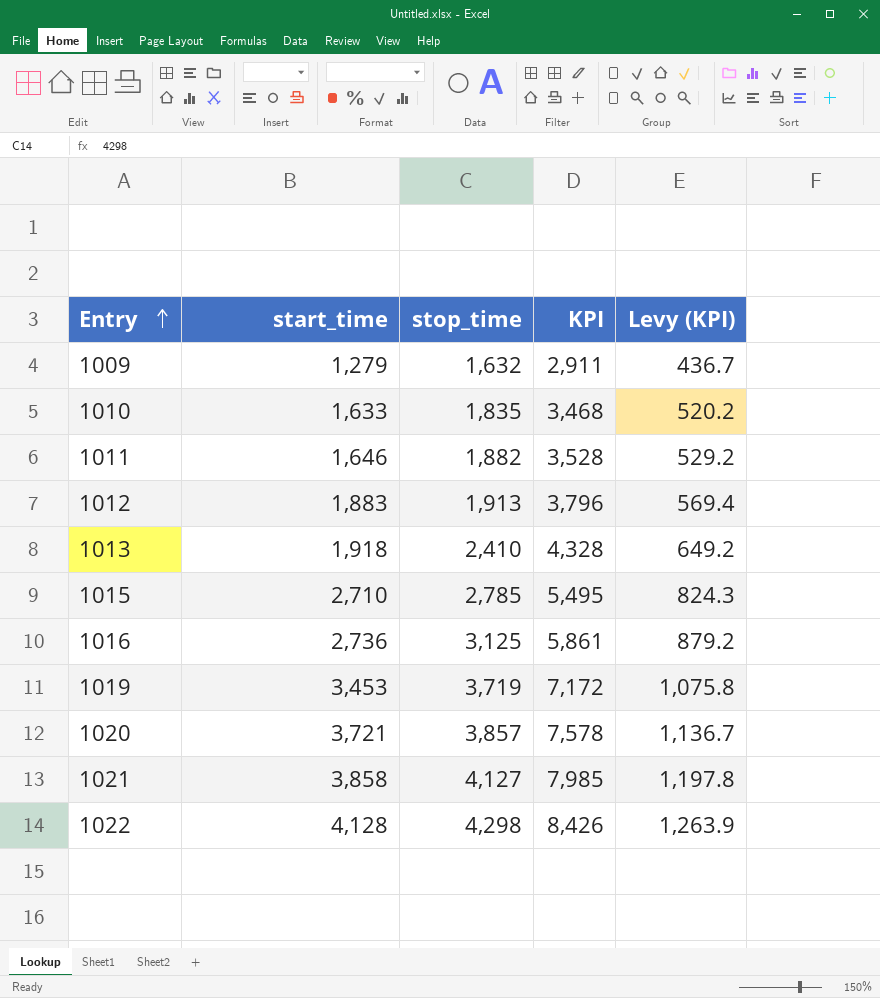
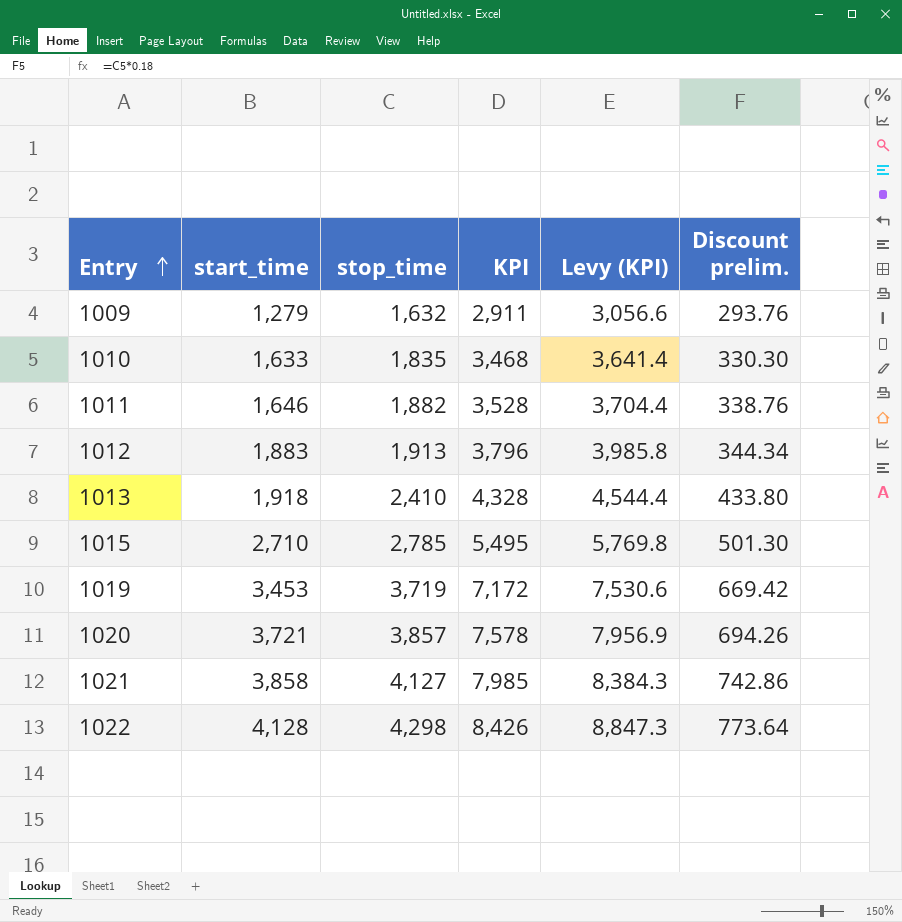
column Levy (KPI) | formula: [KPI] * 0.15 -> [KPI] * 1.05
column Discount prelim. | formula: none -> [stop_time] * 0.18
row 1016: 2,736 | 3,125 | 5,861 | 879.2 -> none

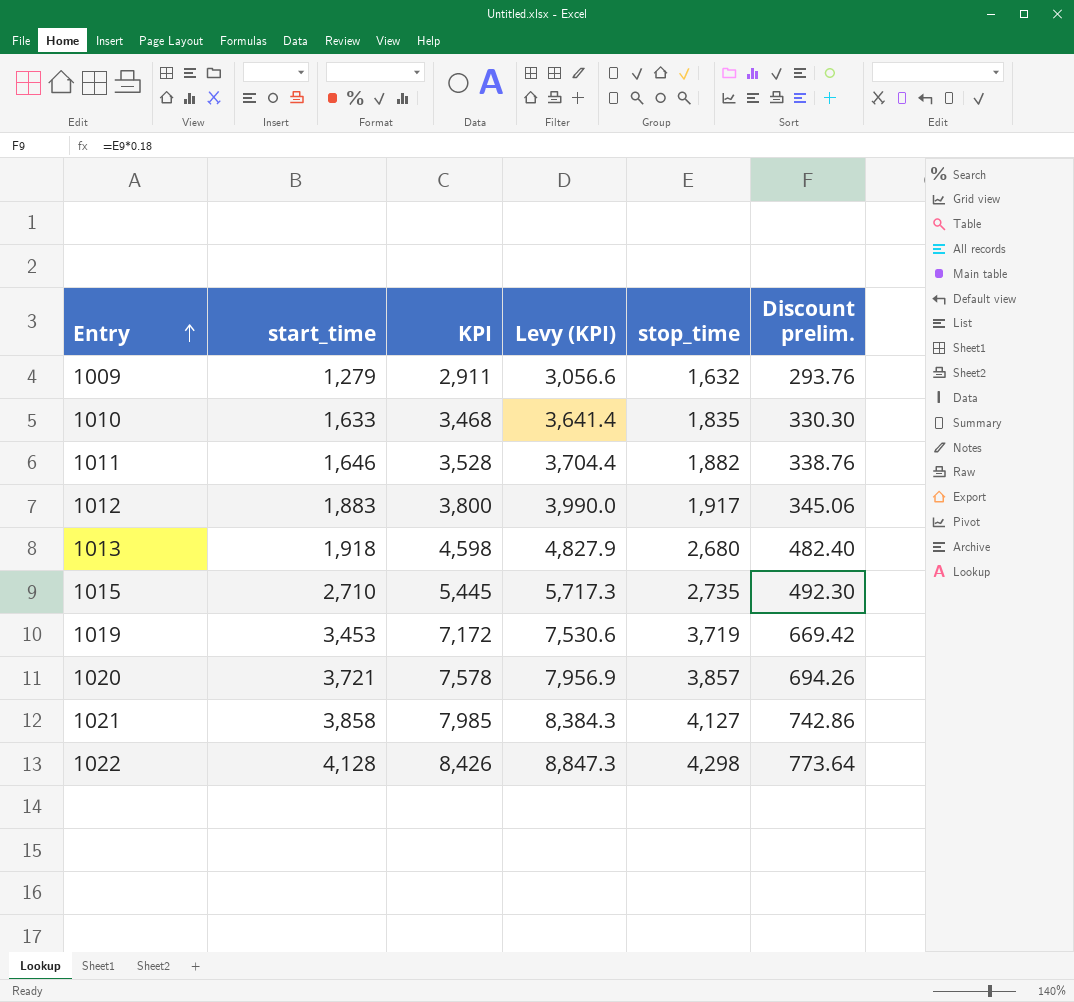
column stop_time | position: 3 -> 5
1012 | KPI: 3,796 -> 3,800
1012 | Levy (KPI): 3,985.8 -> 3,990.0
1012 | stop_time: 1,913 -> 1,917
1012 | Discount prelim.: 344.34 -> 345.06
1013 | KPI: 4,328 -> 4,598
1013 | Levy (KPI): 4,544.4 -> 4,827.9
1013 | stop_time: 2,410 -> 2,680
1013 | Discount prelim.: 433.80 -> 482.40
1015 | KPI: 5,495 -> 5,445
1015 | Levy (KPI): 5,769.8 -> 5,717.3
1015 | stop_time: 2,785 -> 2,735
1015 | Discount prelim.: 501.30 -> 492.30

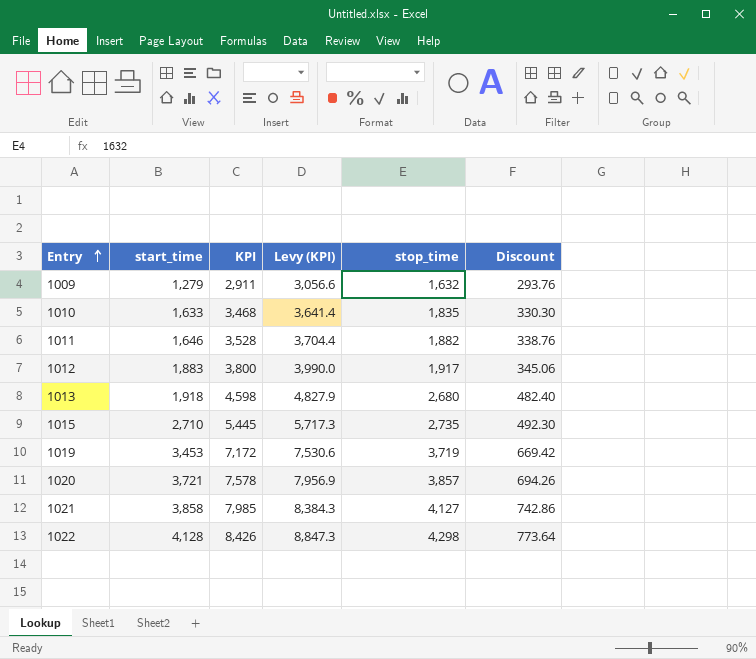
column name: Discount prelim. -> Discount

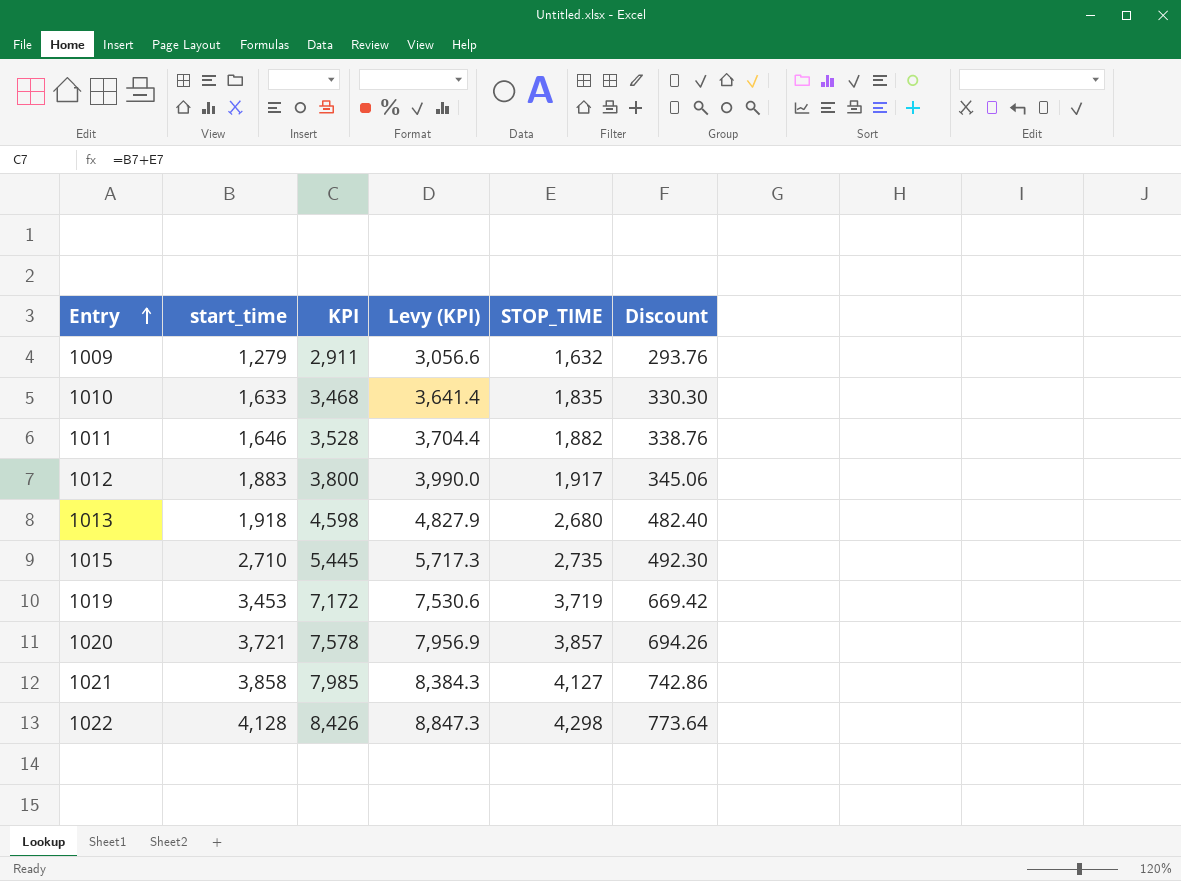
column name: stop_time -> STOP_TIME

